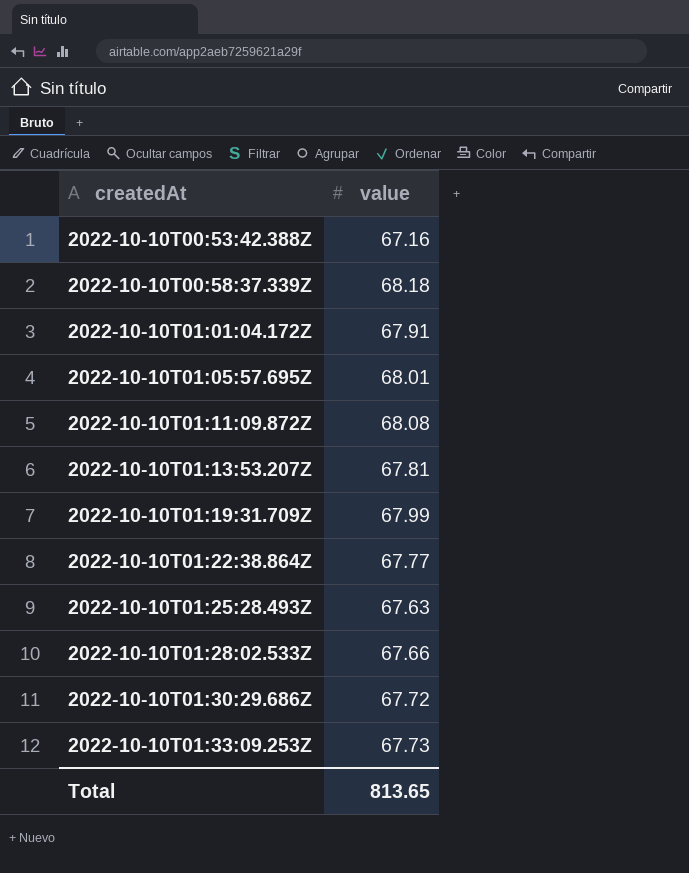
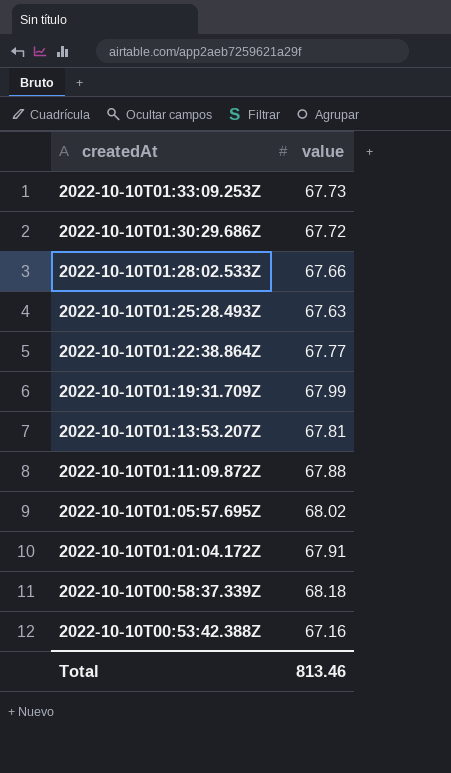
row order: createdAt ascending -> createdAt descending
2022-10-10T01:11:09.872Z | value: 68.08 -> 67.88
2022-10-10T01:05:57.695Z | value: 68.01 -> 68.02
Total | value: 813.65 -> 813.46

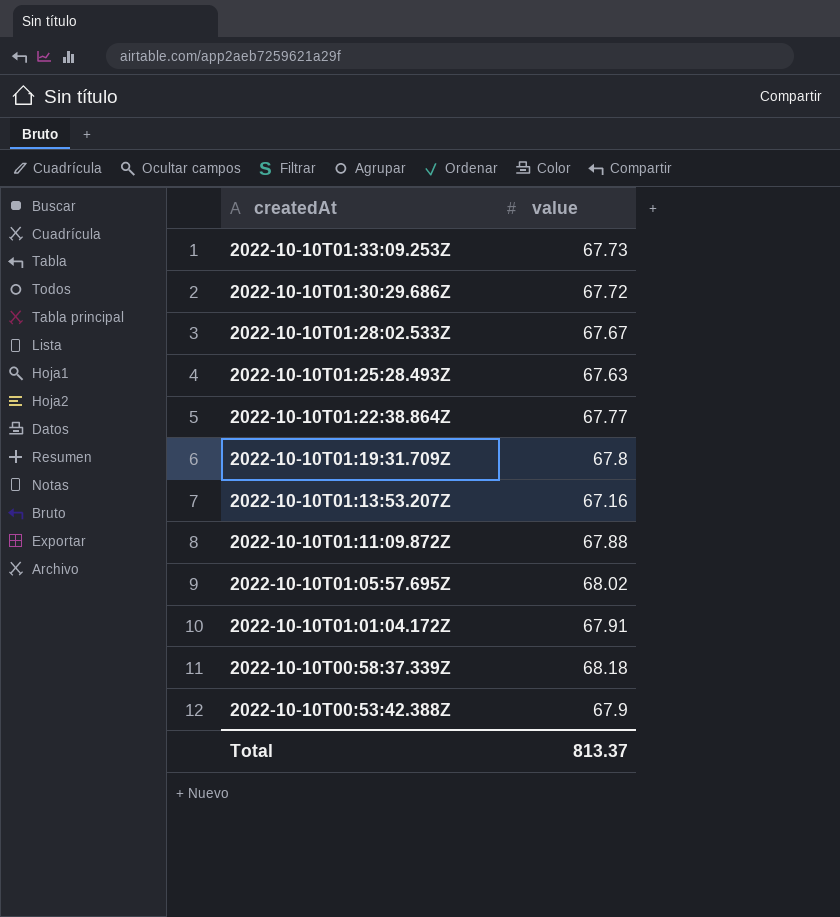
2022-10-10T01:28:02.533Z | value: 67.66 -> 67.67
2022-10-10T01:19:31.709Z | value: 67.99 -> 67.8
2022-10-10T01:13:53.207Z | value: 67.81 -> 67.16
2022-10-10T00:53:42.388Z | value: 67.16 -> 67.9
Total | value: 813.46 -> 813.37

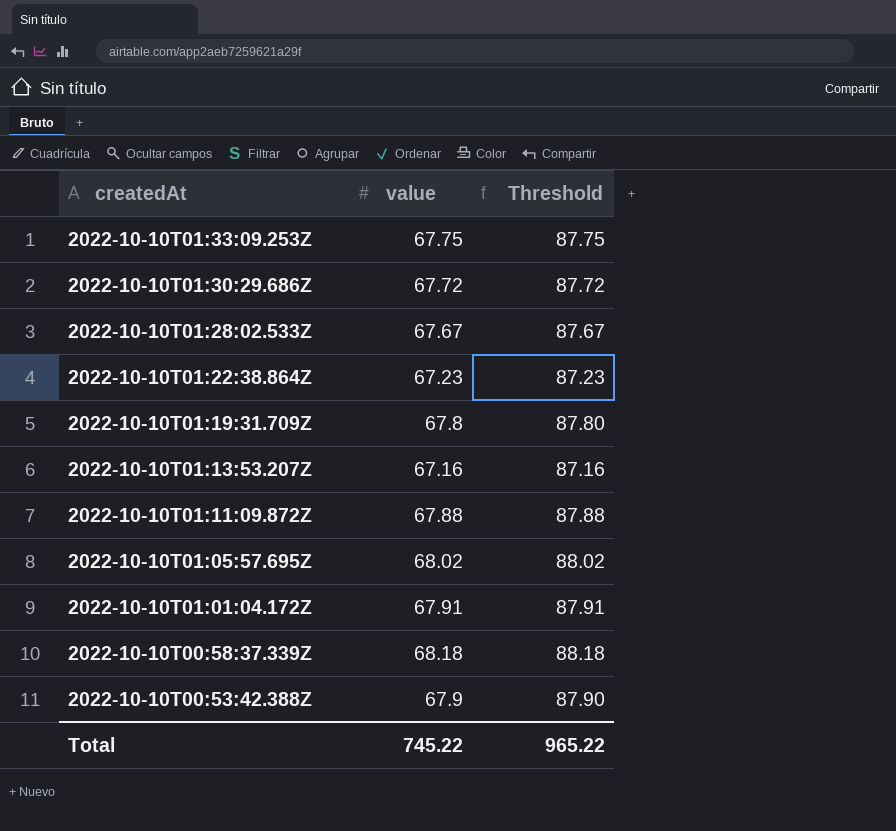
column Threshold | formula: none -> [value] + 20
row 2022-10-10T01:25:28.493Z: 67.63 -> none
2022-10-10T01:33:09.253Z | value: 67.73 -> 67.75
2022-10-10T01:22:38.864Z | value: 67.77 -> 67.23
Total | value: 813.37 -> 745.22

